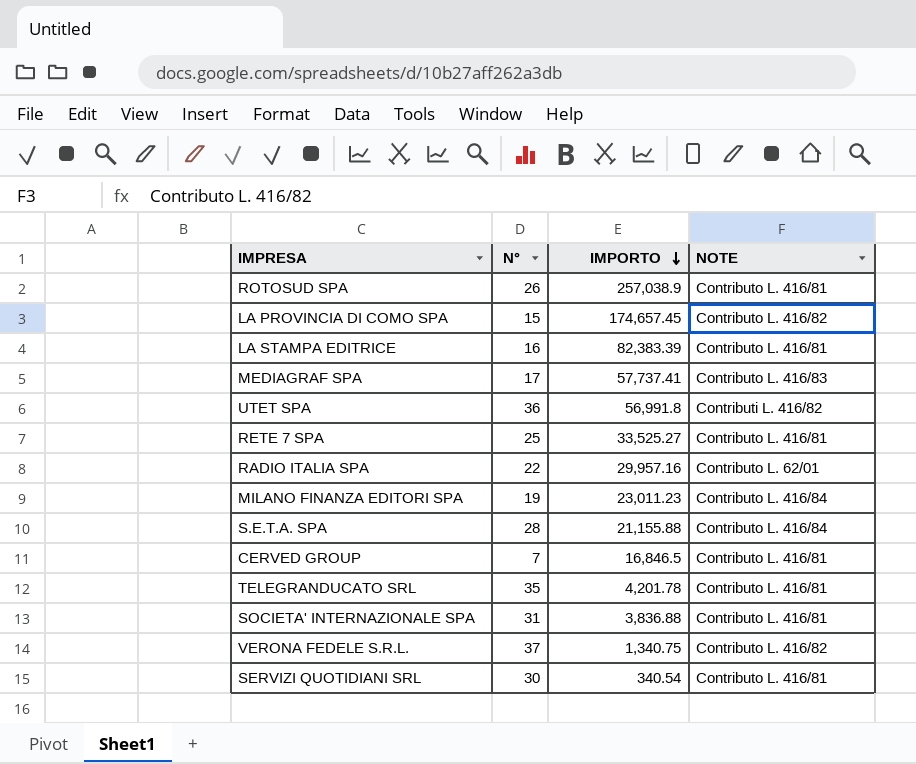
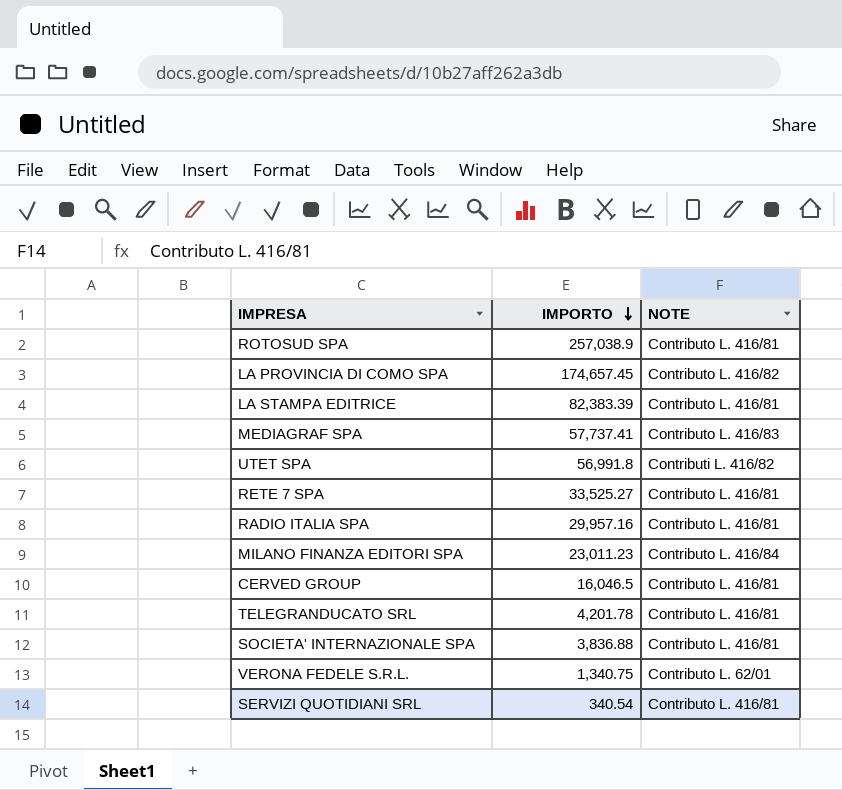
column N° | position: 2 -> none
row S.E.T.A. SPA: 28 | 21,155.88 | Contributo L. 416/84 -> none
RADIO ITALIA SPA | NOTE: Contributo L. 62/01 -> Contributo L. 416/81
CERVED GROUP | IMPORTO: 16,846.5 -> 16,046.5
VERONA FEDELE S.R.L. | NOTE: Contributo L. 416/82 -> Contributo L. 62/01

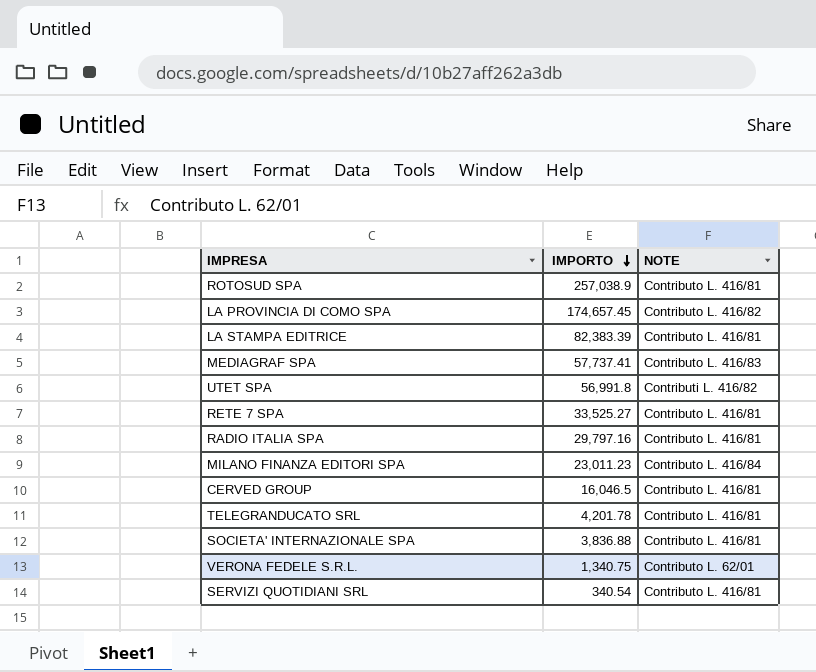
RADIO ITALIA SPA | IMPORTO: 29,957.16 -> 29,797.16

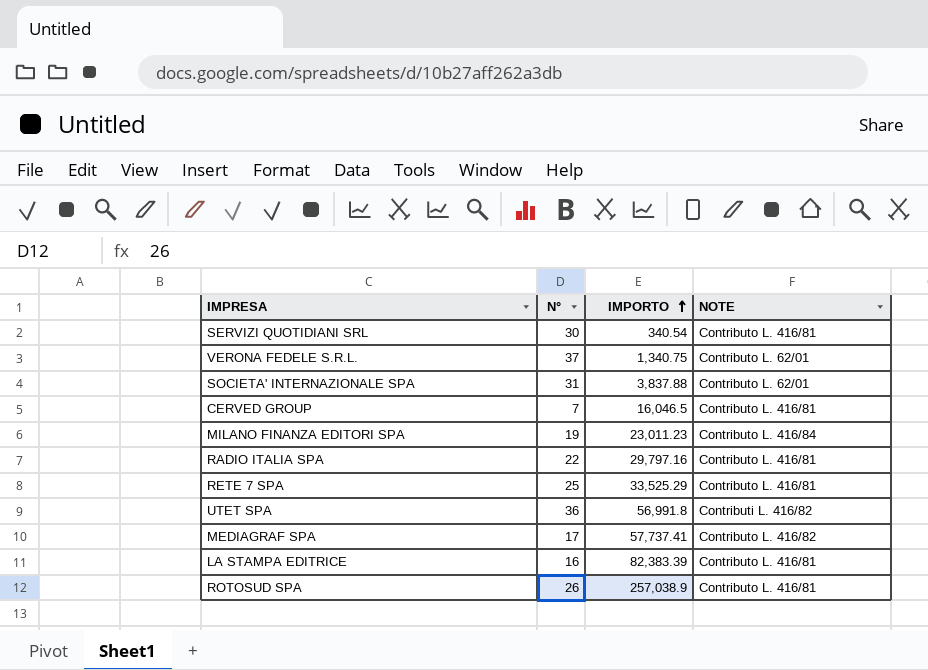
row order: IMPORTO descending -> IMPORTO ascending
column N° | position: none -> 2
row LA PROVINCIA DI COMO SPA: 174,657.45 | Contributo L. 416/82 -> none
row TELEGRANDUCATO SRL: 4,201.78 | Contributo L. 416/81 -> none
SOCIETA' INTERNAZIONALE SPA | IMPORTO: 3,836.88 -> 3,837.88
SOCIETA' INTERNAZIONALE SPA | NOTE: Contributo L. 416/81 -> Contributo L. 62/01
RETE 7 SPA | IMPORTO: 33,525.27 -> 33,525.29
MEDIAGRAF SPA | NOTE: Contributo L. 416/83 -> Contributo L. 416/82

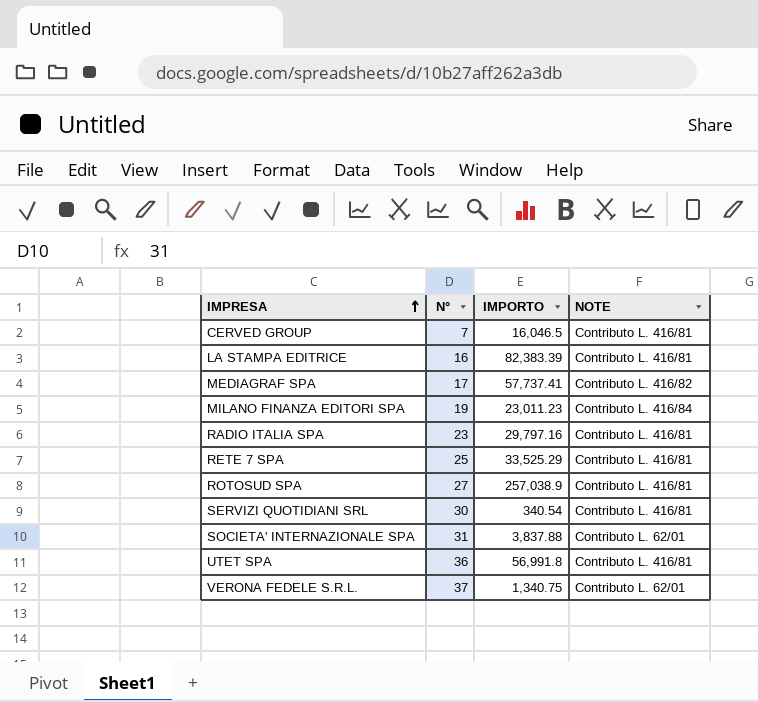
row order: IMPORTO ascending -> IMPRESA ascending
RADIO ITALIA SPA | N°: 22 -> 23
ROTOSUD SPA | N°: 26 -> 27
UTET SPA | NOTE: Contributi L. 416/82 -> Contributo L. 416/81

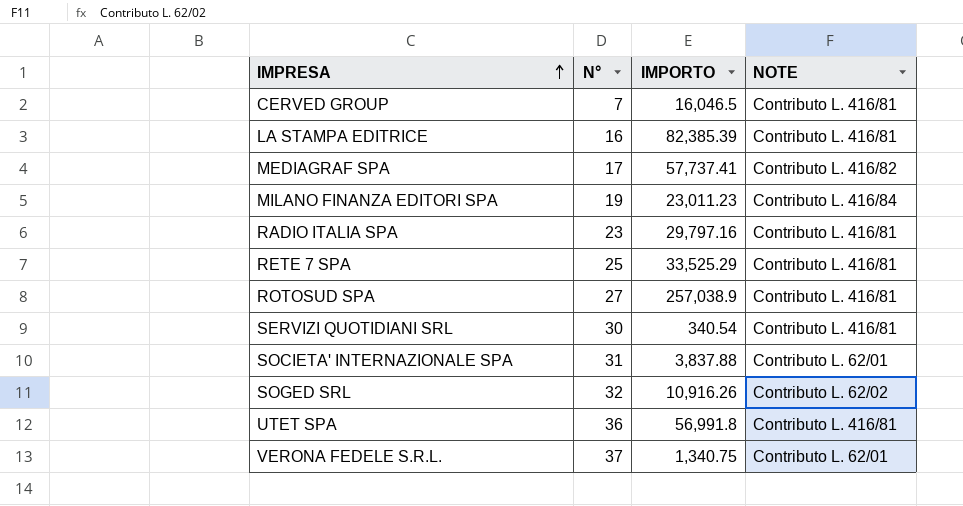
LA STAMPA EDITRICE | IMPORTO: 82,383.39 -> 82,385.39
row SOGED SRL: none -> 32 | 10,916.26 | Contributo L. 62/02

